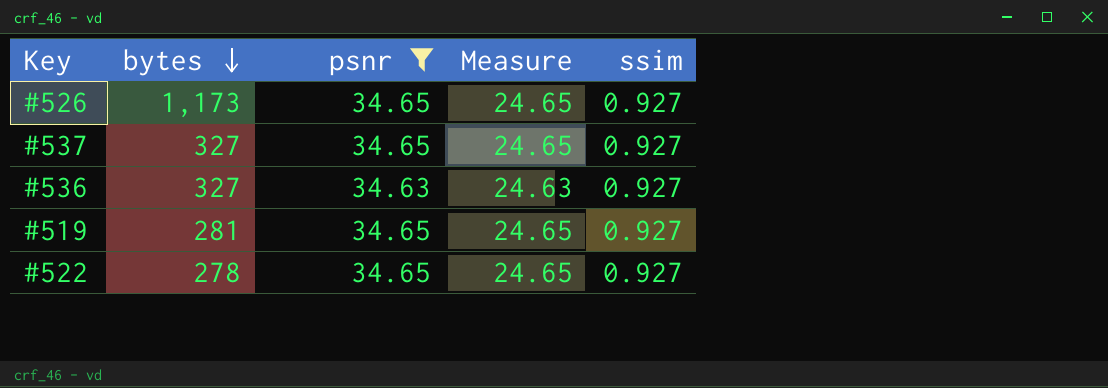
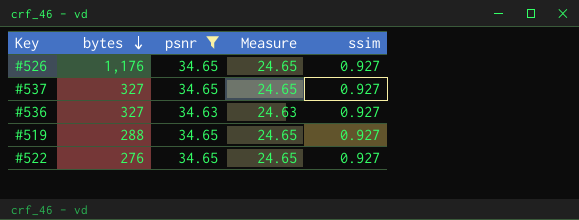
#526 | bytes: 1,173 -> 1,176
#519 | bytes: 281 -> 288
#522 | bytes: 278 -> 276

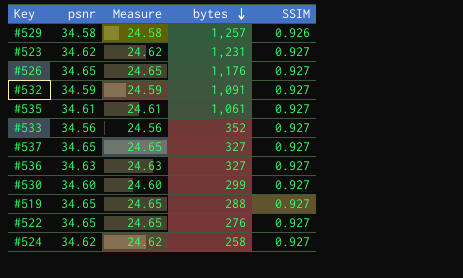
filter: psnr >= 34.63 -> none
column bytes | position: 2 -> 4
column name: ssim -> SSIM

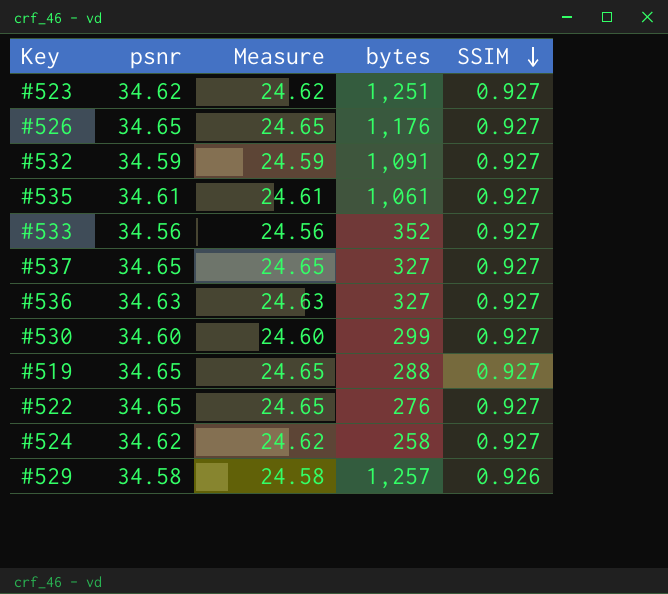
row order: bytes descending -> SSIM descending
#523 | bytes: 1,231 -> 1,251

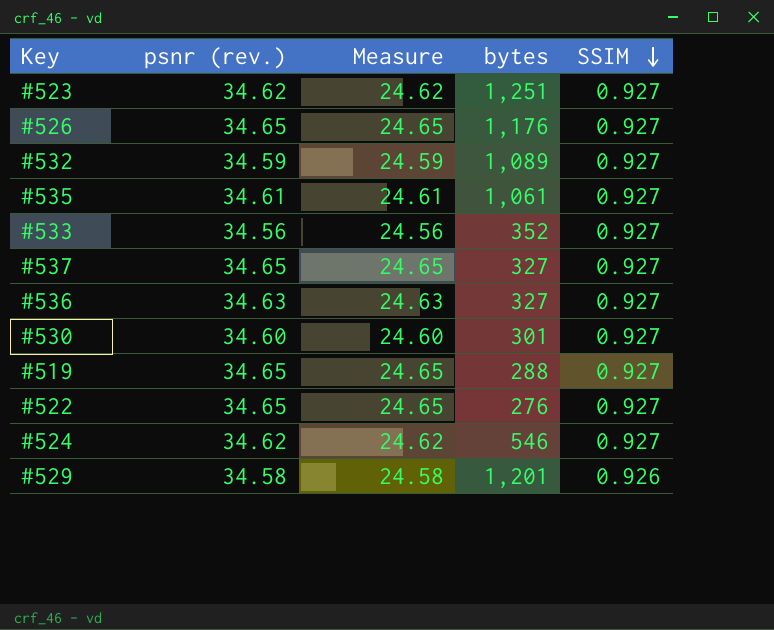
column name: psnr -> psnr (rev.)
#532 | bytes: 1,091 -> 1,089
#530 | bytes: 299 -> 301
#524 | bytes: 258 -> 546
#529 | bytes: 1,257 -> 1,201

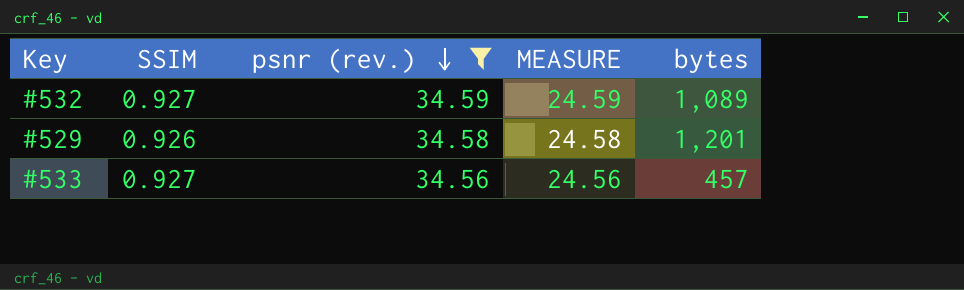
filter: none -> psnr (rev.) <= 34.59
row order: SSIM descending -> psnr (rev.) descending
column SSIM | position: 5 -> 2
column name: Measure -> MEASURE
#533 | bytes: 352 -> 457

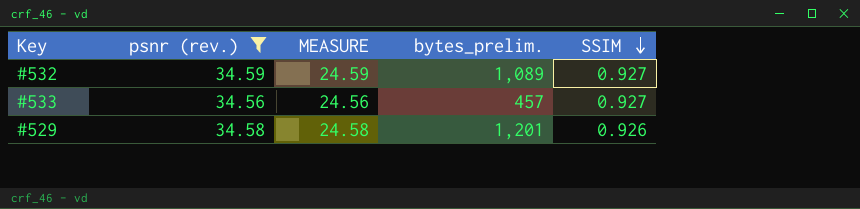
row order: psnr (rev.) descending -> SSIM descending
column name: bytes -> bytes_prelim.
column SSIM | position: 2 -> 5

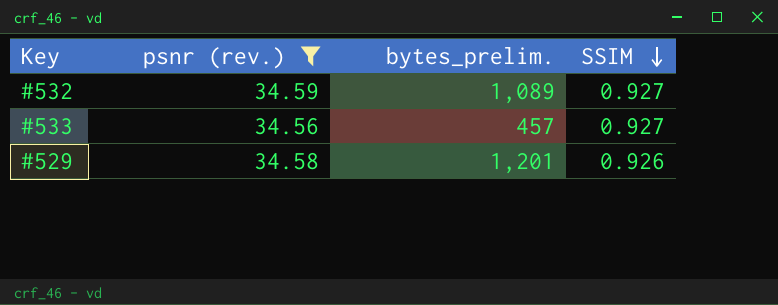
column MEASURE | formula: [psnr (rev.)] - 10 -> none

